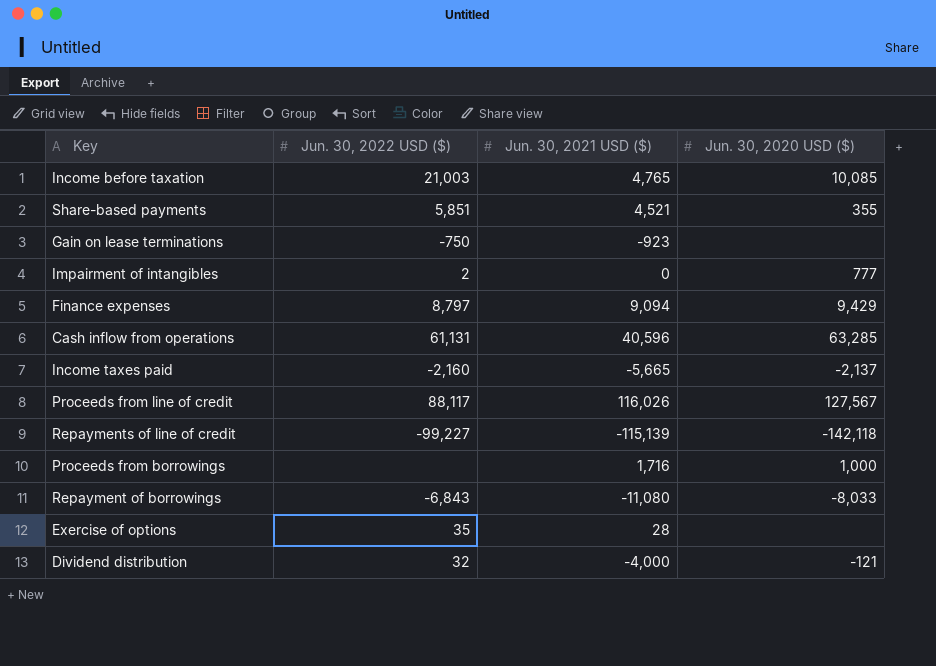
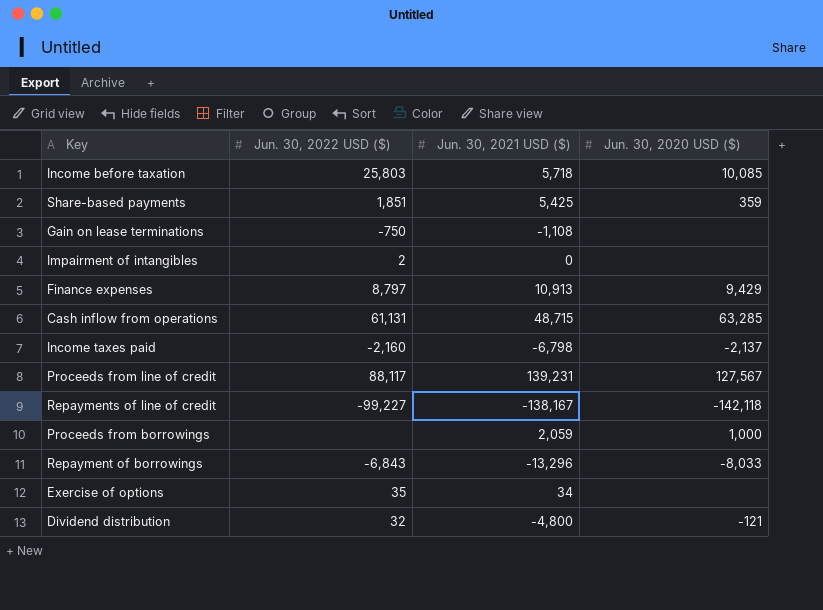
Income before taxation | Jun. 30, 2022 USD ($): 21,003 -> 25,803
Income before taxation | Jun. 30, 2021 USD ($): 4,765 -> 5,718
Share-based payments | Jun. 30, 2022 USD ($): 5,851 -> 1,851
Share-based payments | Jun. 30, 2021 USD ($): 4,521 -> 5,425
Share-based payments | Jun. 30, 2020 USD ($): 355 -> 359
Gain on lease terminations | Jun. 30, 2021 USD ($): -923 -> -1,108
Impairment of intangibles | Jun. 30, 2020 USD ($): 777 -> none
Finance expenses | Jun. 30, 2021 USD ($): 9,094 -> 10,913
Cash inflow from operations | Jun. 30, 2021 USD ($): 40,596 -> 48,715
Income taxes paid | Jun. 30, 2021 USD ($): -5,665 -> -6,798
Proceeds from line of credit | Jun. 30, 2021 USD ($): 116,026 -> 139,231
Repayments of line of credit | Jun. 30, 2021 USD ($): -115,139 -> -138,167
Proceeds from borrowings | Jun. 30, 2021 USD ($): 1,716 -> 2,059
Repayment of borrowings | Jun. 30, 2021 USD ($): -11,080 -> -13,296
Exercise of options | Jun. 30, 2021 USD ($): 28 -> 34
Dividend distribution | Jun. 30, 2021 USD ($): -4,000 -> -4,800

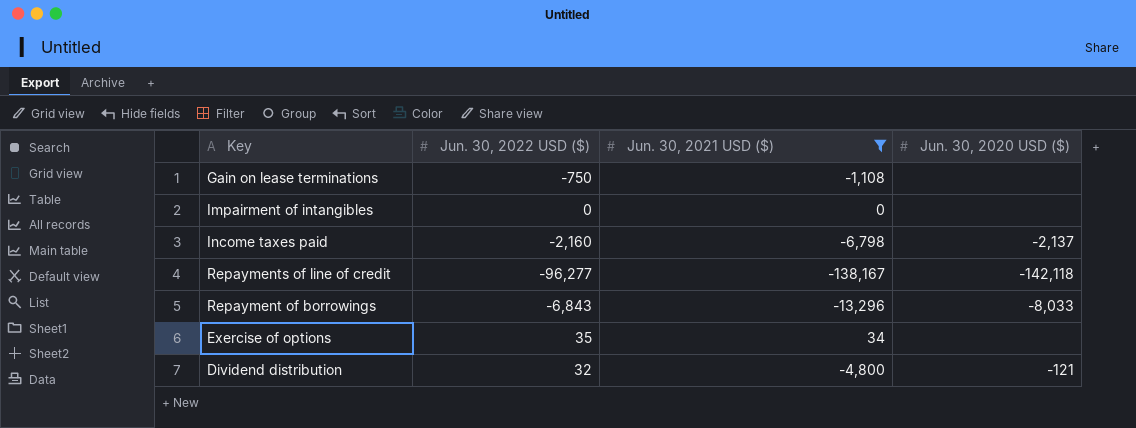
filter: none -> Jun. 30, 2021 USD ($) <= 34
Impairment of intangibles | Jun. 30, 2022 USD ($): 2 -> 0
Repayments of line of credit | Jun. 30, 2022 USD ($): -99,227 -> -96,277

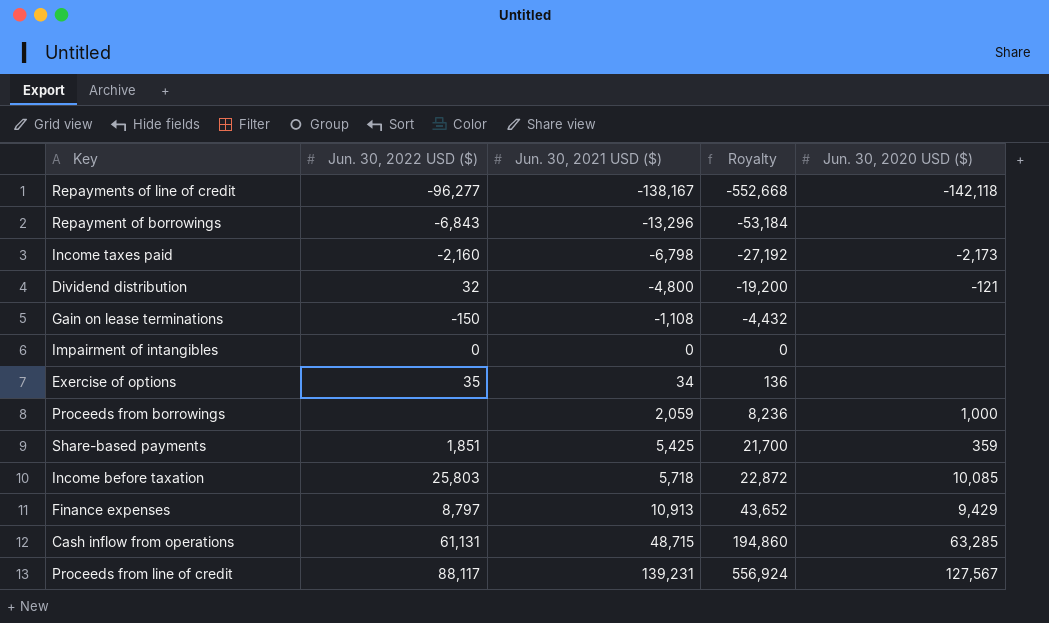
filter: Jun. 30, 2021 USD ($) <= 34 -> none
row order: none -> Jun. 30, 2021 USD ($) ascending
column Royalty | formula: none -> [Jun. 30, 2021 USD ($)] * 4
Repayment of borrowings | Jun. 30, 2020 USD ($): -8,033 -> none
Income taxes paid | Jun. 30, 2020 USD ($): -2,137 -> -2,173
Gain on lease terminations | Jun. 30, 2022 USD ($): -750 -> -150

